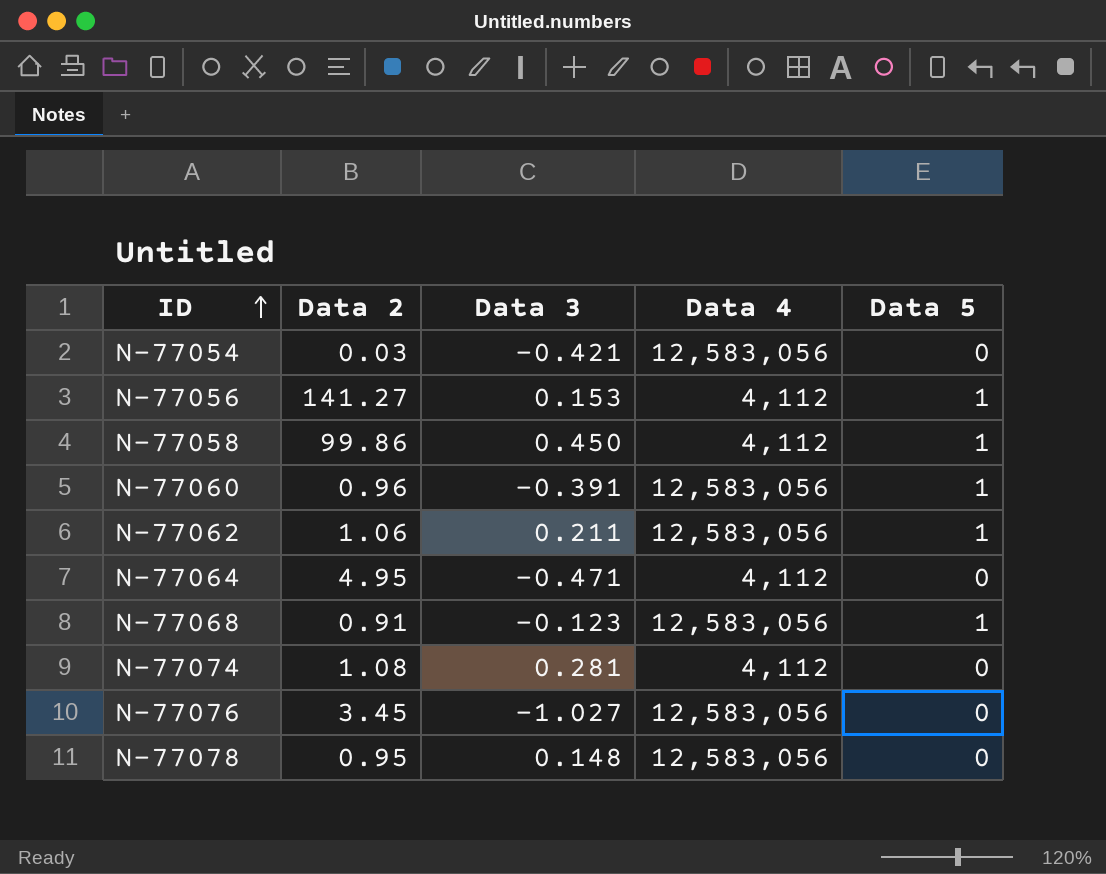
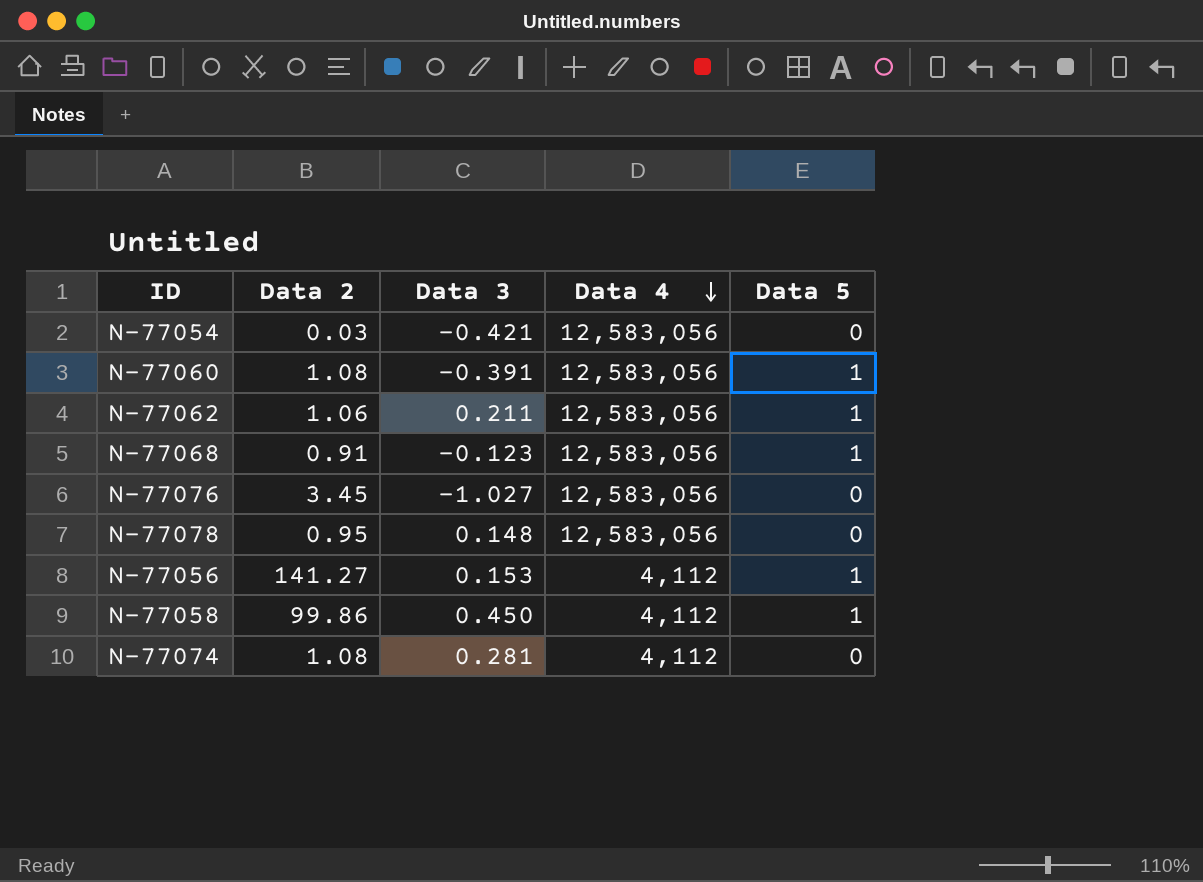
row order: ID ascending -> Data 4 descending
row N-77064: 4.95 | -0.471 | 4,112 | 0 -> none
N-77060 | Data 2: 0.96 -> 1.08

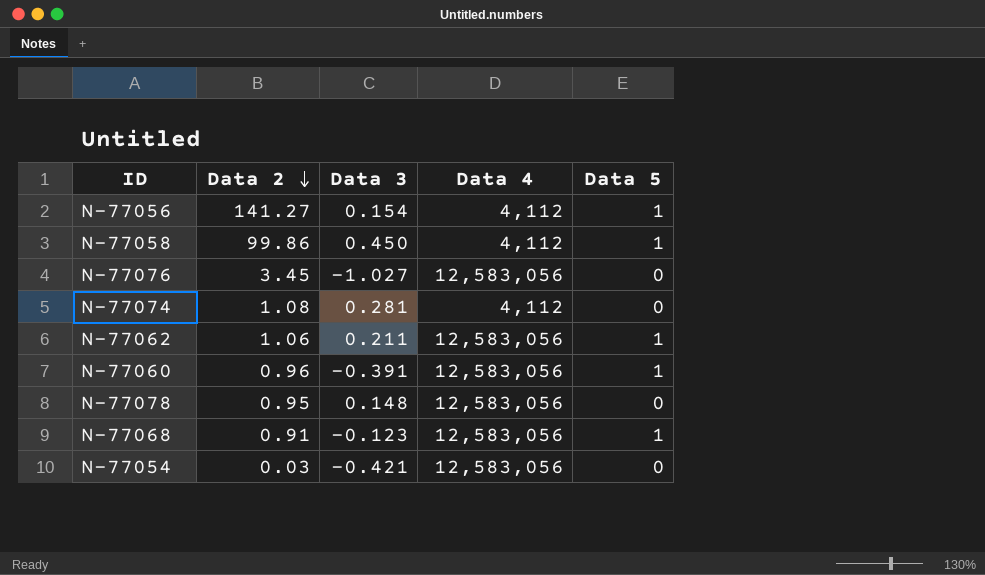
row order: Data 4 descending -> Data 2 descending
N-77056 | Data 3: 0.153 -> 0.154
N-77060 | Data 2: 1.08 -> 0.96

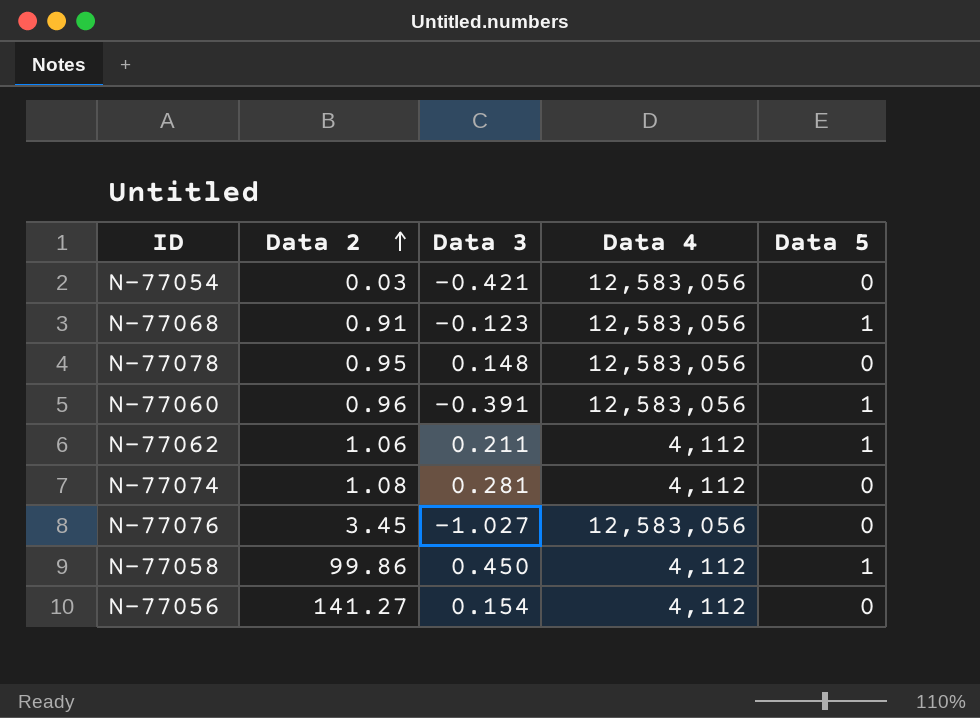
row order: Data 2 descending -> Data 2 ascending
N-77062 | Data 4: 12,583,056 -> 4,112
N-77056 | Data 5: 1 -> 0

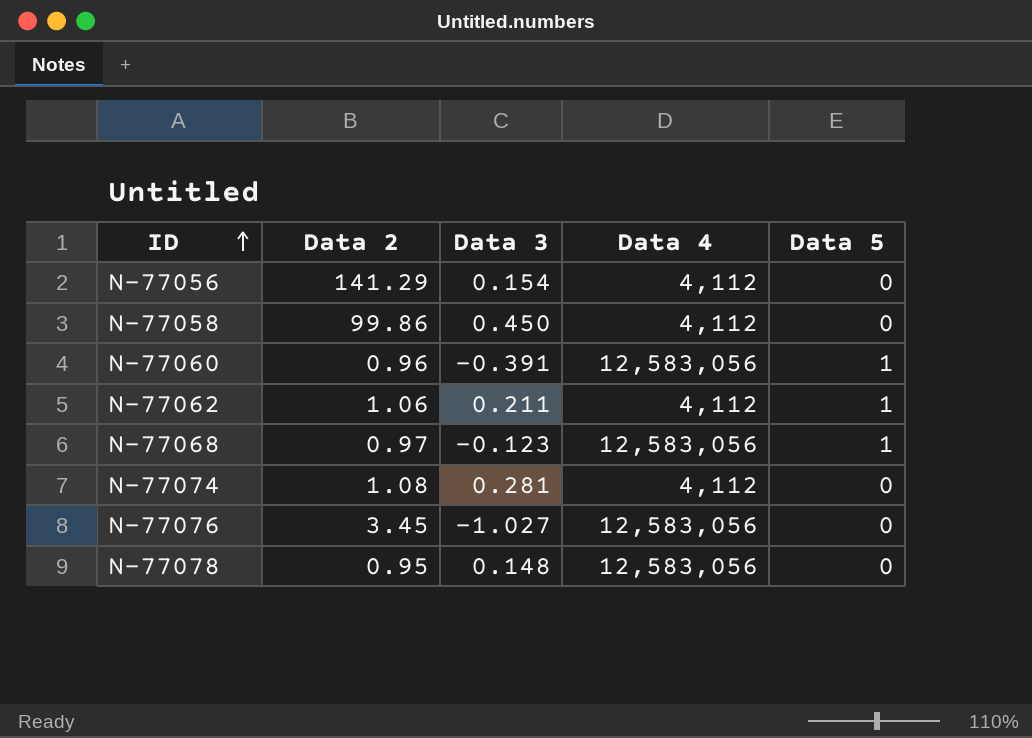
row order: Data 2 ascending -> ID ascending
row N-77054: 0.03 | -0.421 | 12,583,056 | 0 -> none
N-77056 | Data 2: 141.27 -> 141.29
N-77058 | Data 5: 1 -> 0
N-77068 | Data 2: 0.91 -> 0.97

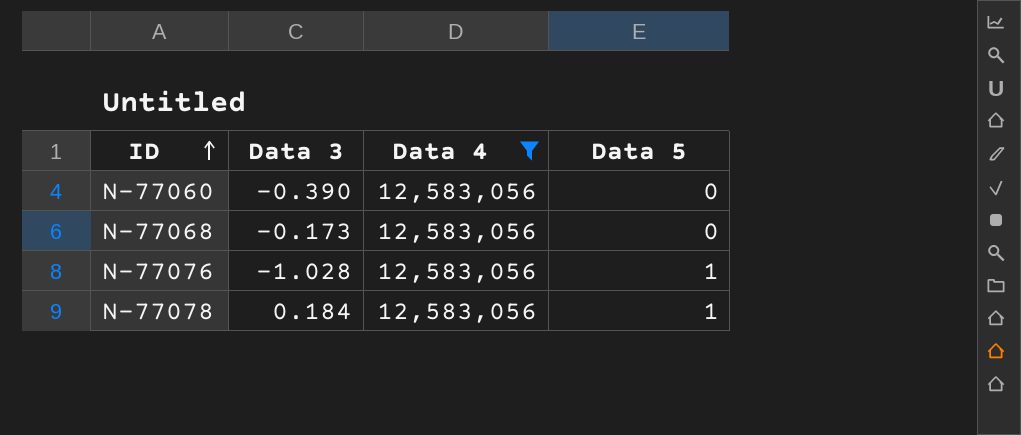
filter: none -> Data 4 = 12,583,056
column Data 2 | position: 2 -> none
N-77060 | Data 3: -0.391 -> -0.390
N-77060 | Data 5: 1 -> 0
N-77068 | Data 3: -0.123 -> -0.173
N-77068 | Data 5: 1 -> 0
N-77076 | Data 3: -1.027 -> -1.028
N-77076 | Data 5: 0 -> 1
N-77078 | Data 3: 0.148 -> 0.184
N-77078 | Data 5: 0 -> 1

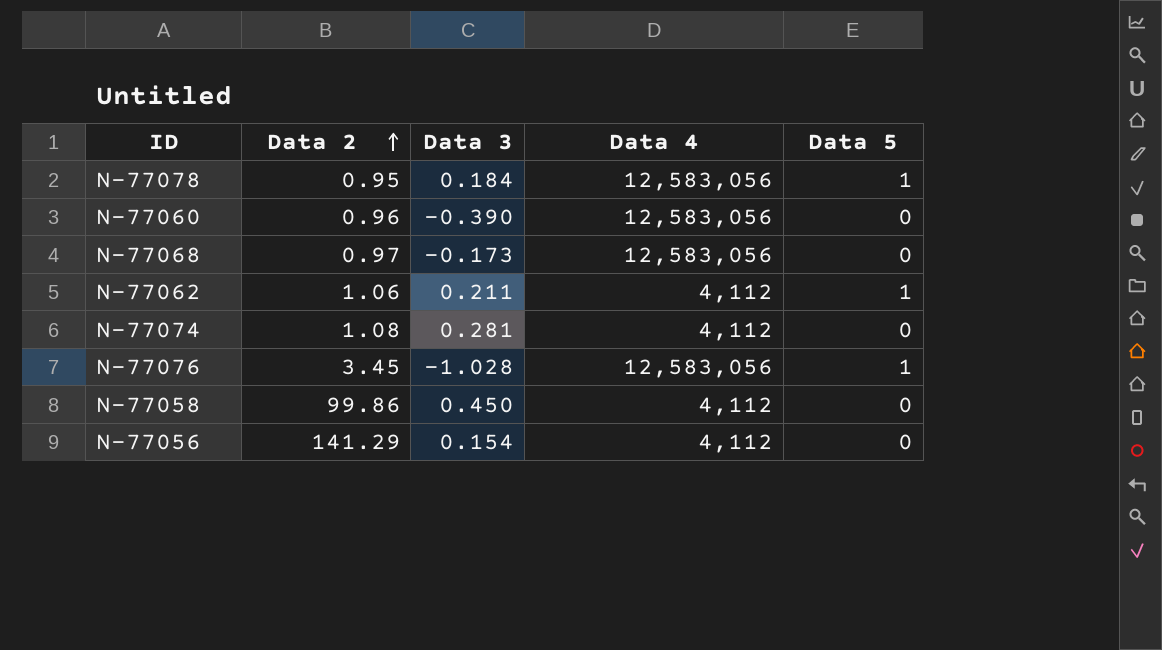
filter: Data 4 = 12,583,056 -> none
row order: ID ascending -> Data 2 ascending
column Data 2 | position: none -> 2

